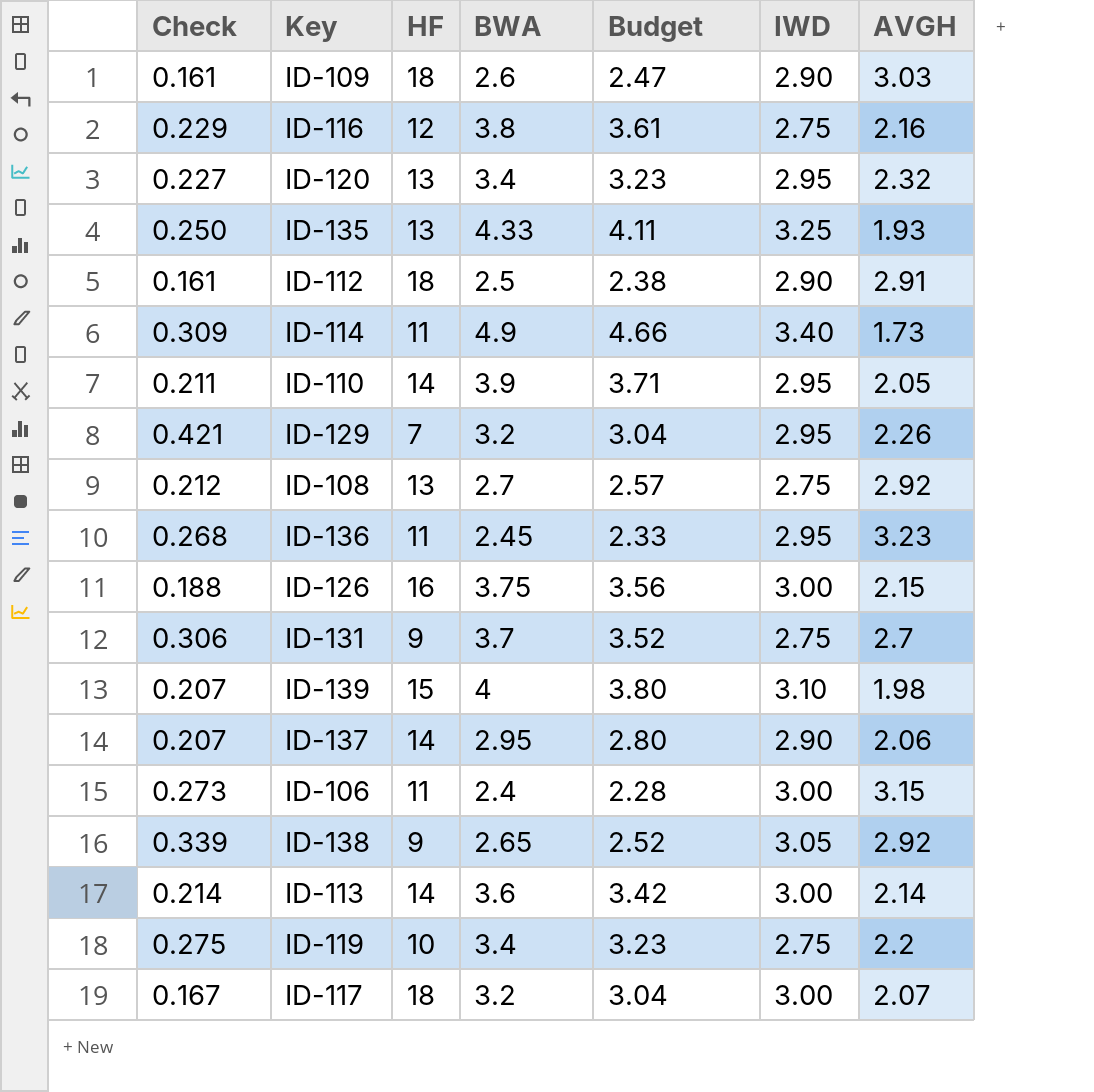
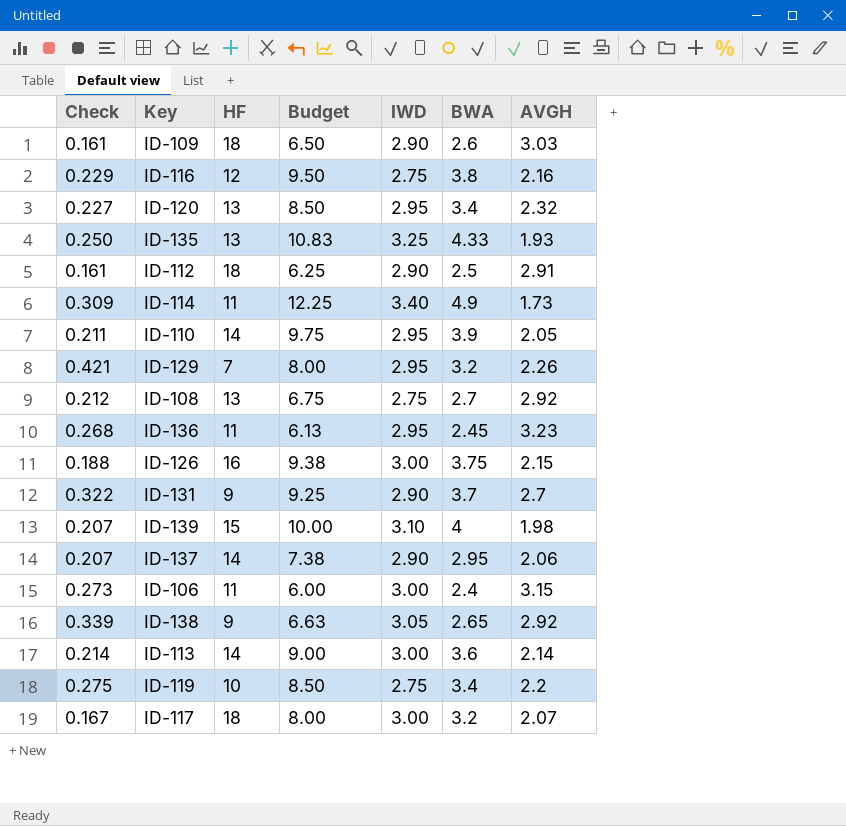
column Budget | formula: [BWA] * 0.95 -> [BWA] * 2.5
column BWA | position: 4 -> 6
ID-131 | Check: 0.306 -> 0.322
ID-131 | IWD: 2.75 -> 2.90

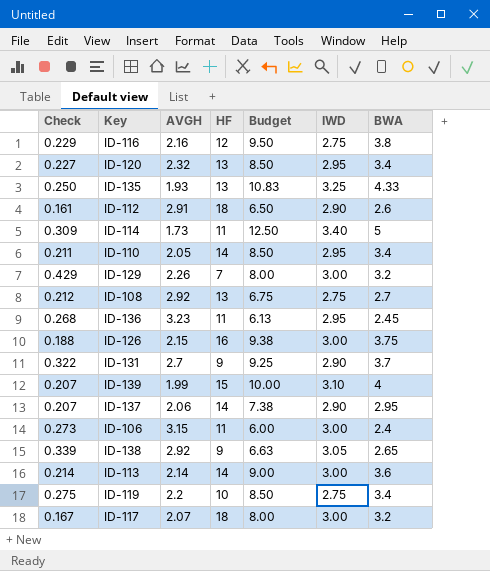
column AVGH | position: 7 -> 3
row ID-109: 0.161 | 18 | 6.50 | 2.90 | 2.6 | 3.03 -> none
ID-112 | Budget: 6.25 -> 6.50
ID-112 | BWA: 2.5 -> 2.6
ID-114 | Budget: 12.25 -> 12.50
ID-114 | BWA: 4.9 -> 5
ID-110 | Budget: 9.75 -> 8.50
ID-110 | BWA: 3.9 -> 3.4
ID-129 | Check: 0.421 -> 0.429
ID-129 | IWD: 2.95 -> 3.00
ID-139 | AVGH: 1.98 -> 1.99

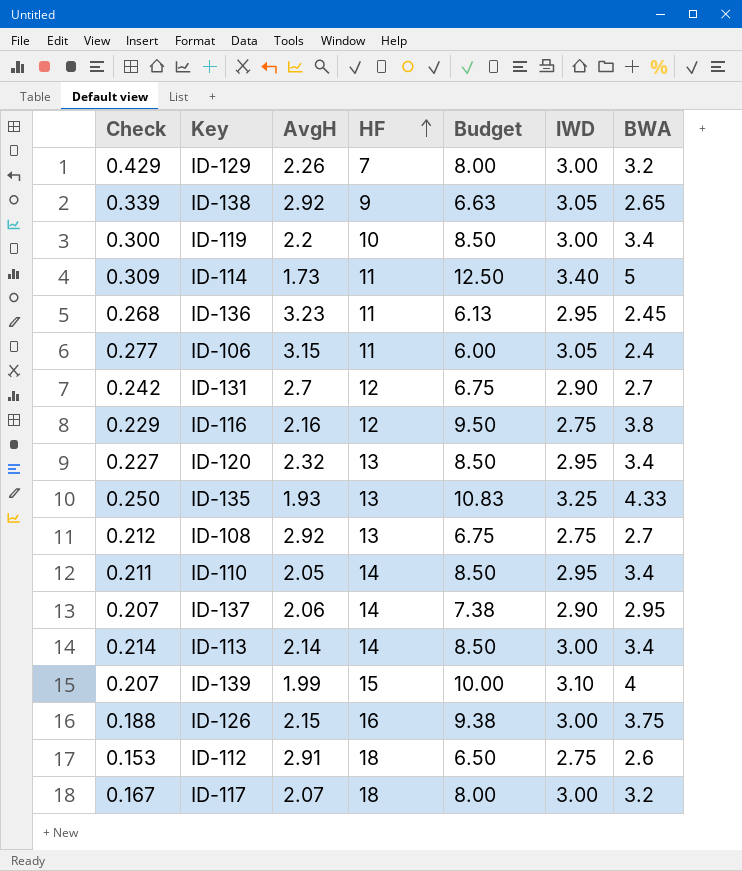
row order: none -> HF ascending
column name: AVGH -> AvgH
ID-119 | Check: 0.275 -> 0.300
ID-119 | IWD: 2.75 -> 3.00
ID-106 | Check: 0.273 -> 0.277
ID-106 | IWD: 3.00 -> 3.05
ID-131 | Check: 0.322 -> 0.242
ID-131 | HF: 9 -> 12
ID-131 | Budget: 9.25 -> 6.75
ID-131 | BWA: 3.7 -> 2.7
ID-113 | Budget: 9.00 -> 8.50
ID-113 | BWA: 3.6 -> 3.4
ID-112 | Check: 0.161 -> 0.153
ID-112 | IWD: 2.90 -> 2.75

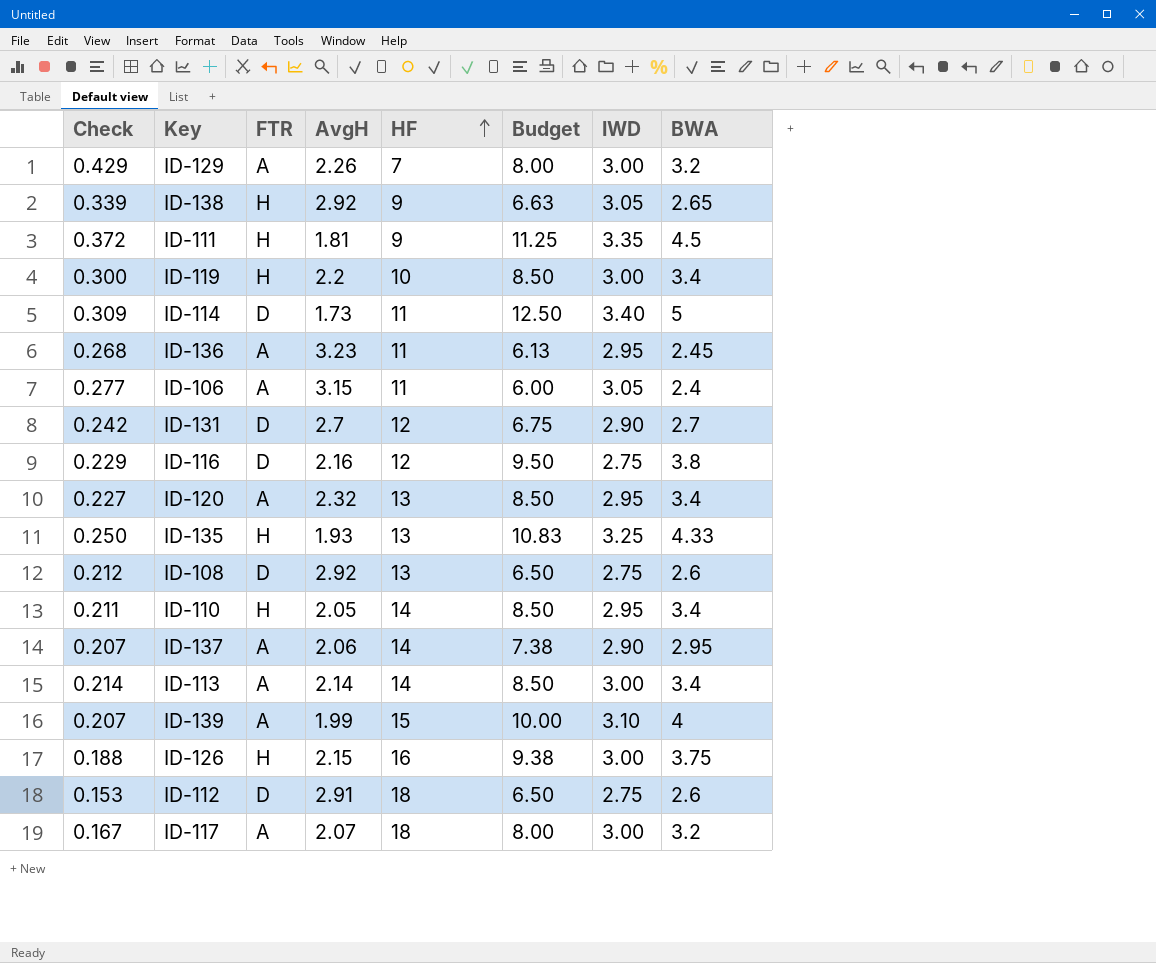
column FTR | position: none -> 3
row ID-111: none -> 0.372 | H | 1.81 | 9 | 11.25 | 3.35 | 4.5
ID-108 | Budget: 6.75 -> 6.50
ID-108 | BWA: 2.7 -> 2.6

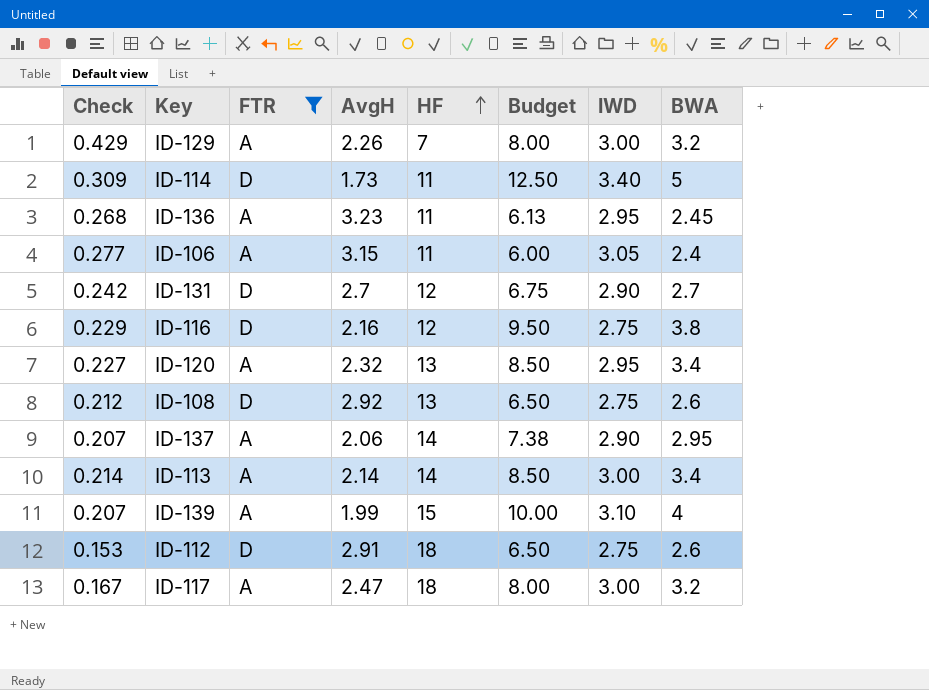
filter: none -> FTR != H
ID-117 | AvgH: 2.07 -> 2.47

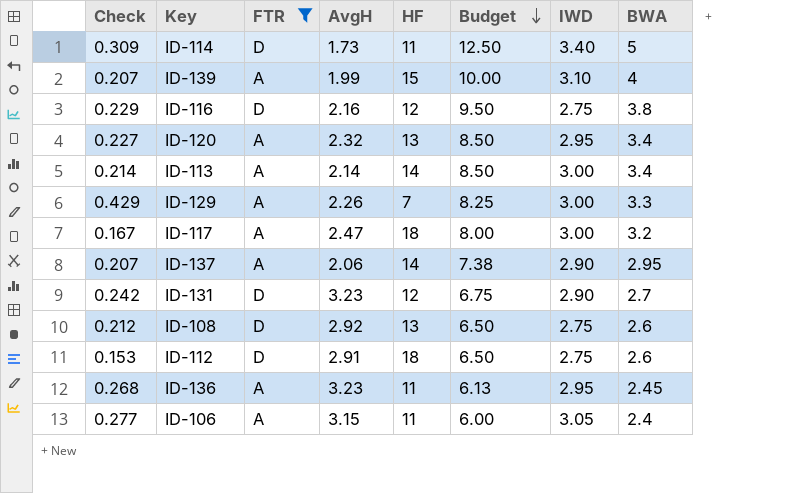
row order: HF ascending -> Budget descending
ID-129 | Budget: 8.00 -> 8.25
ID-129 | BWA: 3.2 -> 3.3
ID-131 | AvgH: 2.7 -> 3.23

